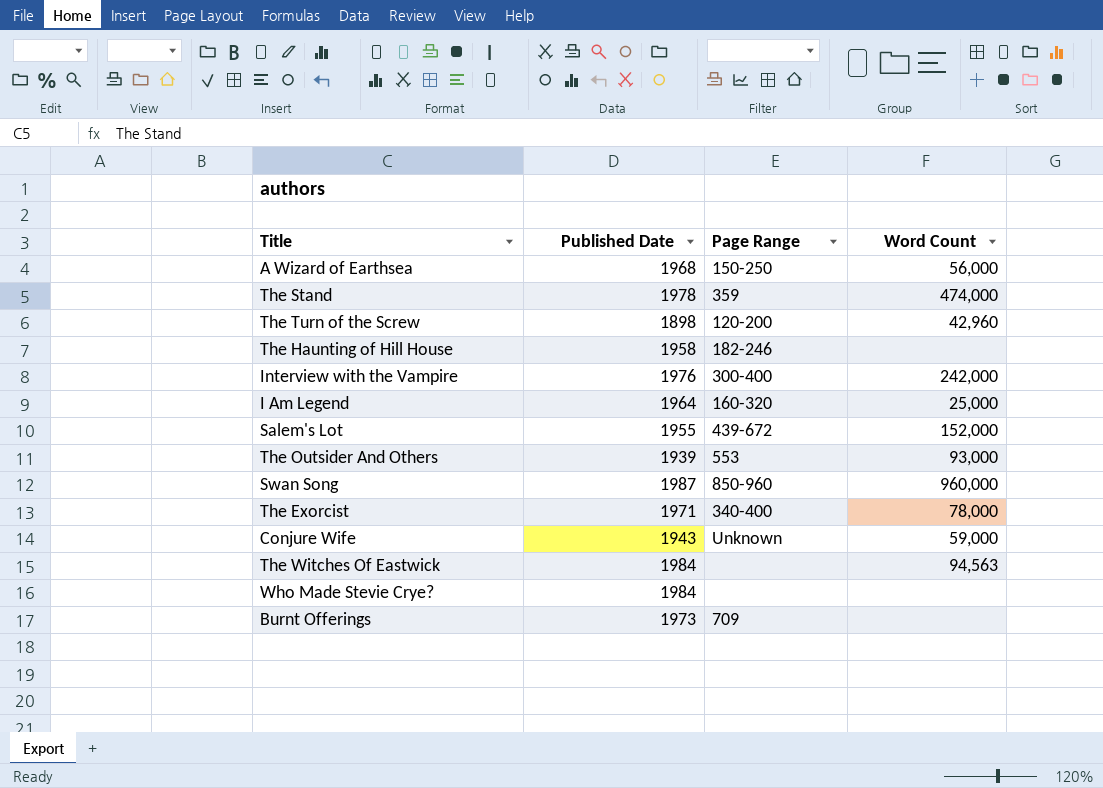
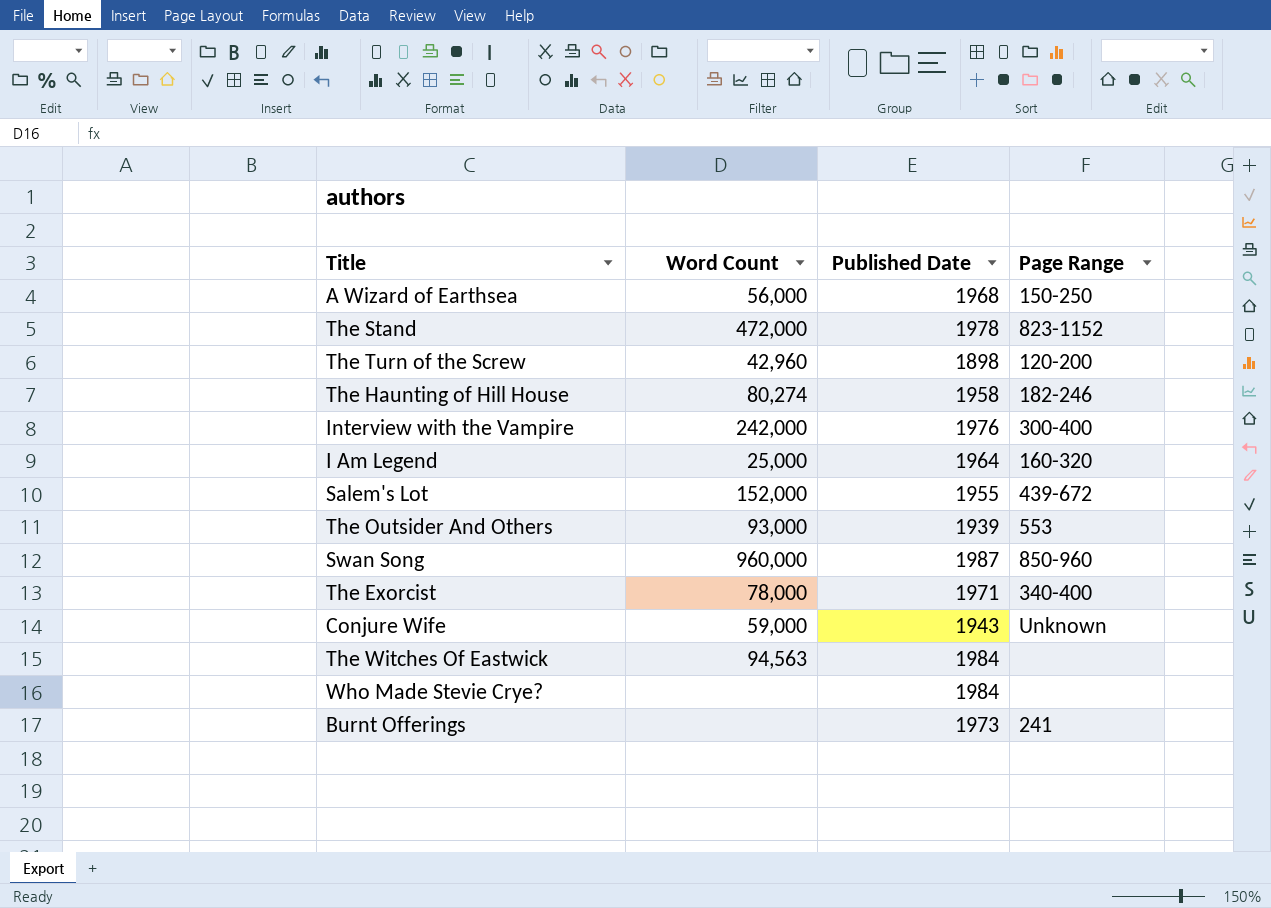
column Word Count | position: 4 -> 2
The Stand | Word Count: 474,000 -> 472,000
The Stand | Page Range: 359 -> 823-1152
The Haunting of Hill House | Word Count: none -> 80,274
Burnt Offerings | Page Range: 709 -> 241

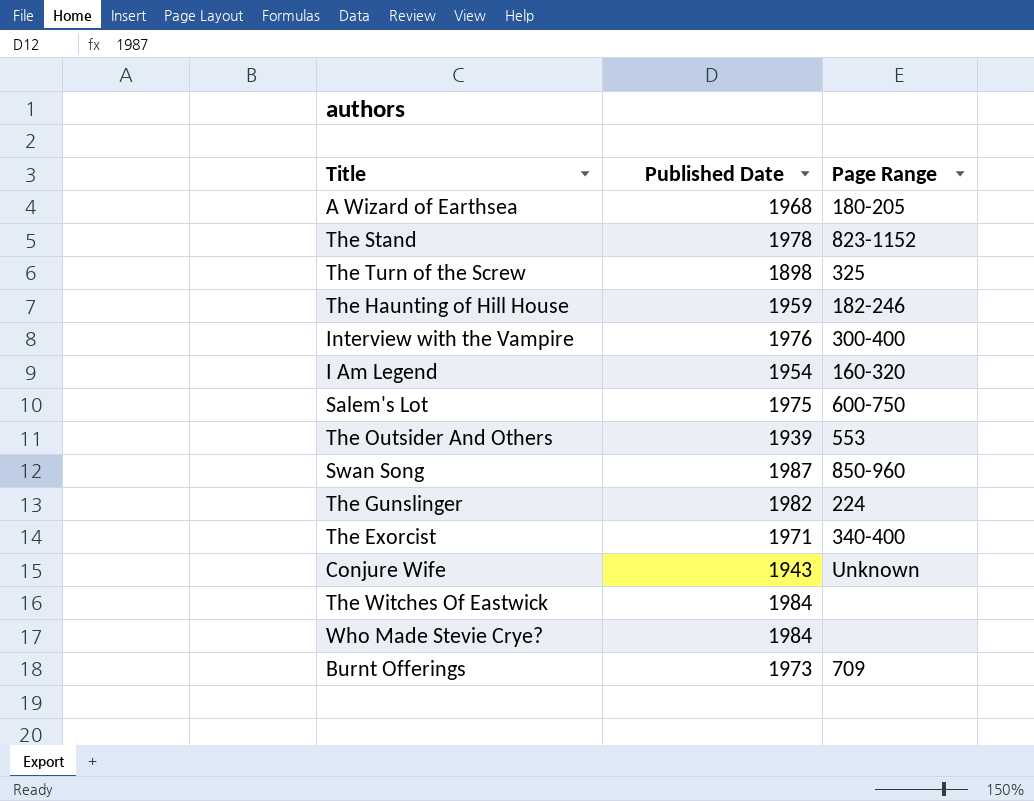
column Word Count | position: 2 -> none
A Wizard of Earthsea | Page Range: 150-250 -> 180-205
The Turn of the Screw | Page Range: 120-200 -> 325
The Haunting of Hill House | Published Date: 1958 -> 1959
I Am Legend | Published Date: 1964 -> 1954
Salem's Lot | Published Date: 1955 -> 1975
Salem's Lot | Page Range: 439-672 -> 600-750
row The Gunslinger: none -> 1982 | 224
Burnt Offerings | Page Range: 241 -> 709

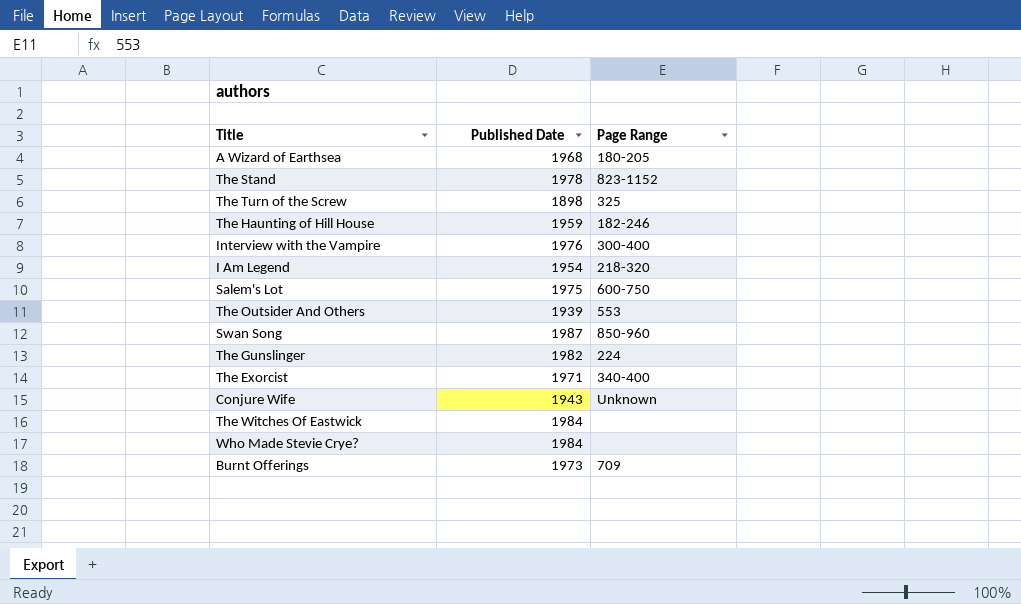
I Am Legend | Page Range: 160-320 -> 218-320

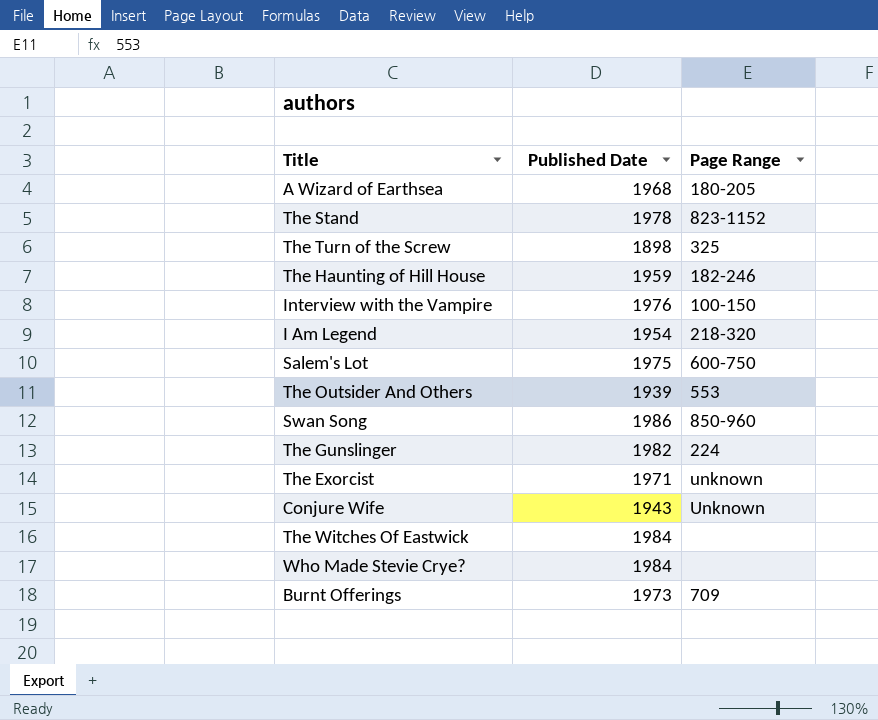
Interview with the Vampire | Page Range: 300-400 -> 100-150
Swan Song | Published Date: 1987 -> 1986
The Exorcist | Page Range: 340-400 -> unknown

